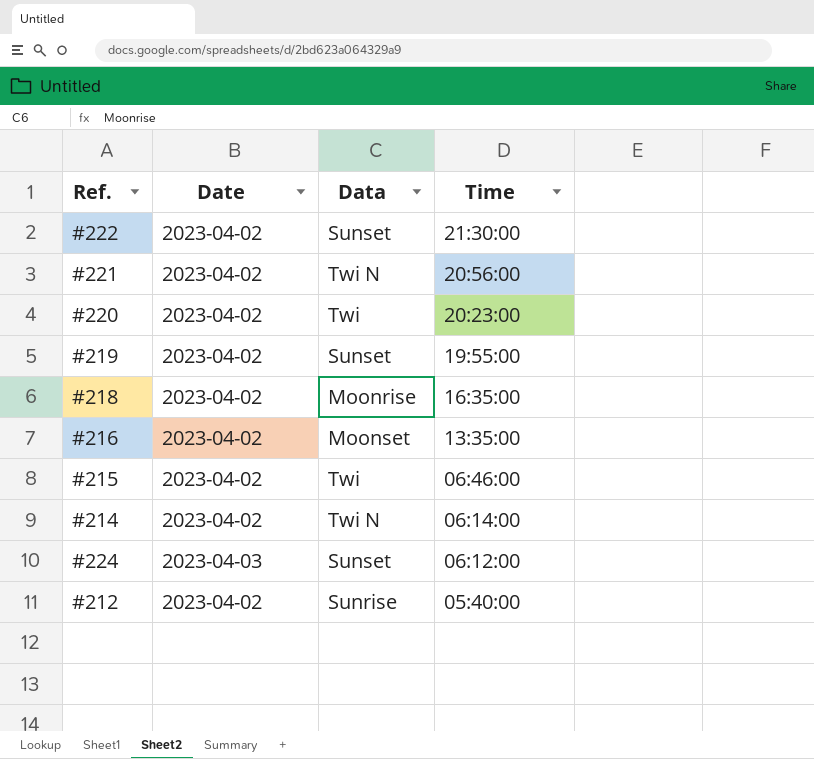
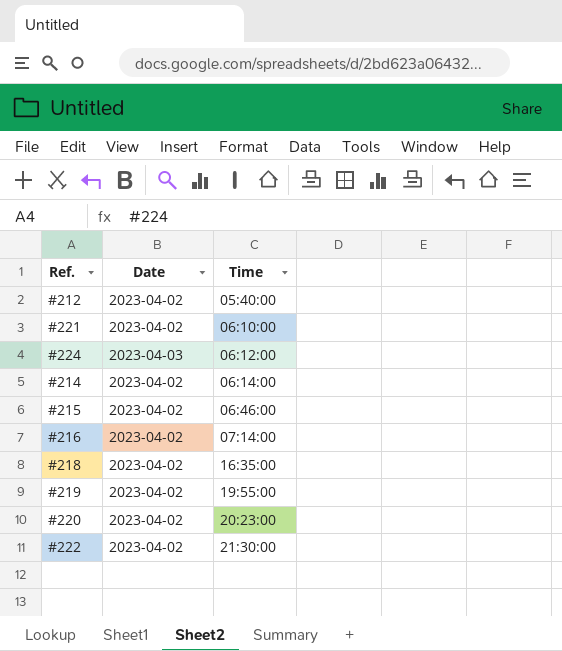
row order: Time descending -> Time ascending
column Data | position: 3 -> none
#221 | Time: 20:56:00 -> 06:10:00
#216 | Time: 13:35:00 -> 07:14:00

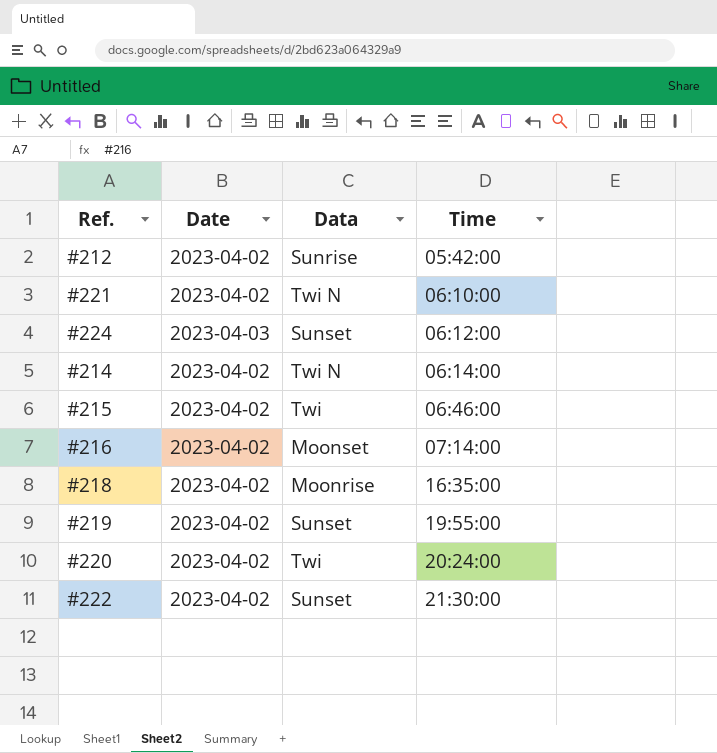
column Data | position: none -> 3
#212 | Time: 05:40:00 -> 05:42:00
#220 | Time: 20:23:00 -> 20:24:00

